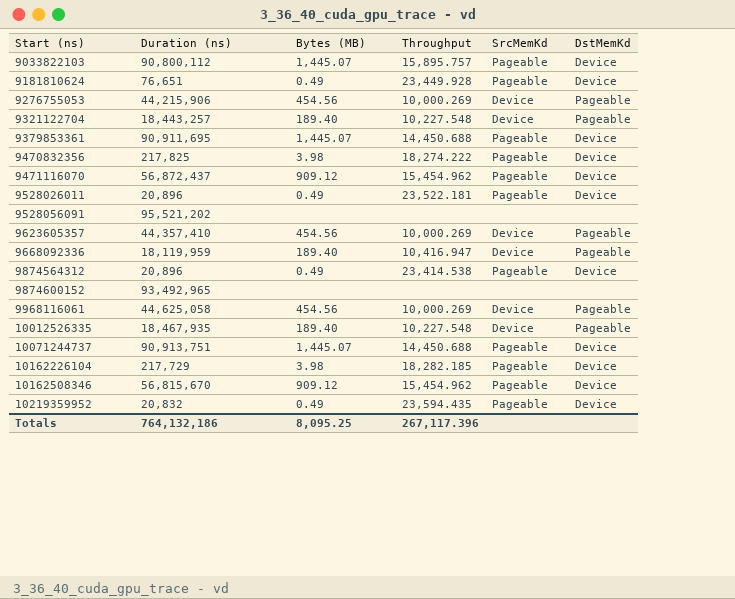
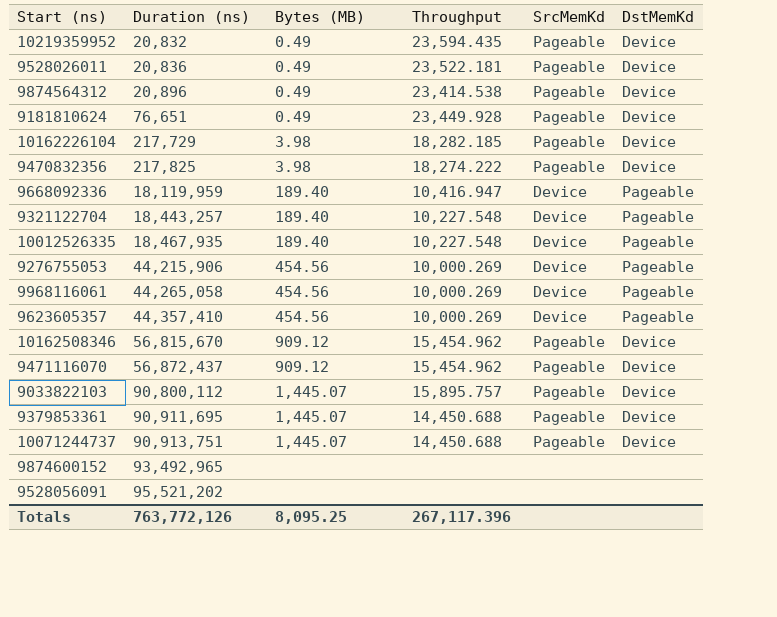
row order: Start (ns) ascending -> Duration (ns) ascending
9528026011 | Duration (ns): 20,896 -> 20,836
9968116061 | Duration (ns): 44,625,058 -> 44,265,058
Totals | Duration (ns): 764,132,186 -> 763,772,126

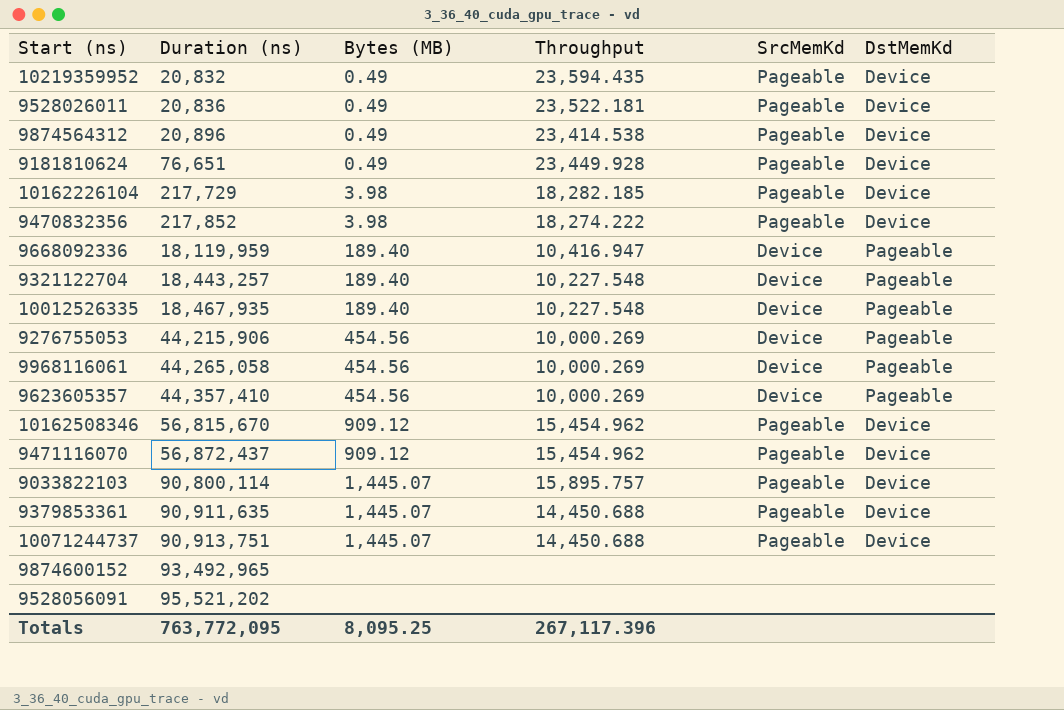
9470832356 | Duration (ns): 217,825 -> 217,852
9033822103 | Duration (ns): 90,800,112 -> 90,800,114
9379853361 | Duration (ns): 90,911,695 -> 90,911,635
Totals | Duration (ns): 763,772,126 -> 763,772,095

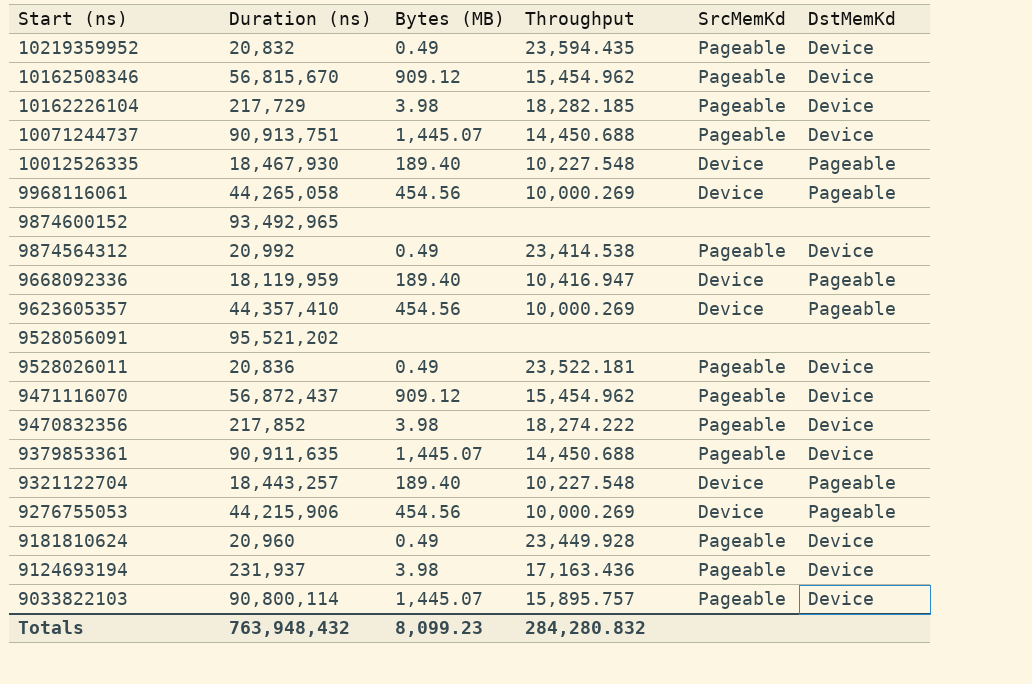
row order: Duration (ns) ascending -> Start (ns) descending
10012526335 | Duration (ns): 18,467,935 -> 18,467,930
9874564312 | Duration (ns): 20,896 -> 20,992
9181810624 | Duration (ns): 76,651 -> 20,960
row 9124693194: none -> 231,937 | 3.98 | 17,163.436 | Pageable | Device
Totals | Duration (ns): 763,772,095 -> 763,948,432
Totals | Bytes (MB): 8,095.25 -> 8,099.23
Totals | Throughput: 267,117.396 -> 284,280.832

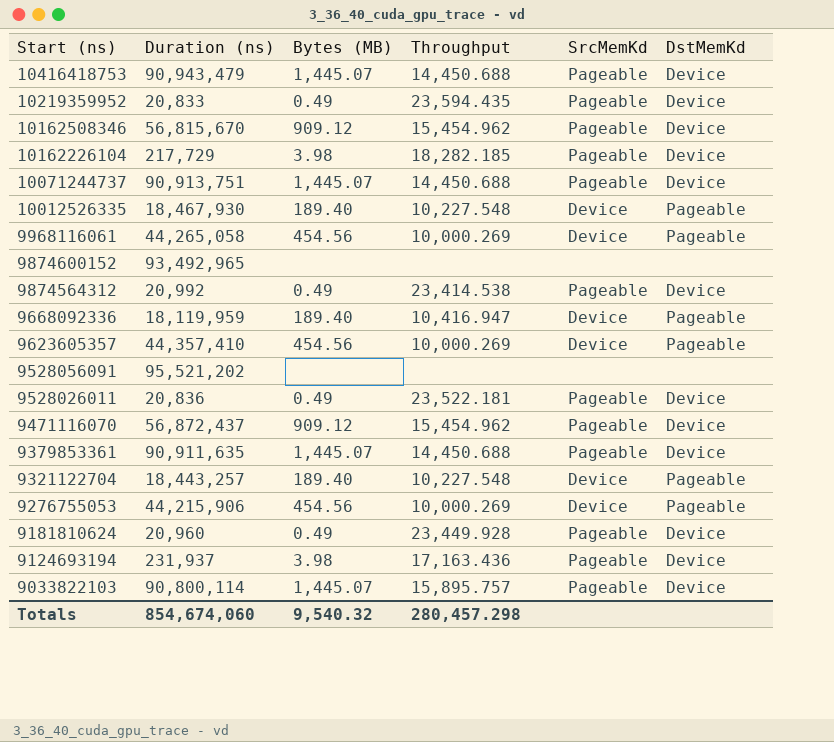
row 9470832356: 217,852 | 3.98 | 18,274.222 | Pageable | Device -> none
row 10416418753: none -> 90,943,479 | 1,445.07 | 14,450.688 | Pageable | Device
10219359952 | Duration (ns): 20,832 -> 20,833
Totals | Duration (ns): 763,948,432 -> 854,674,060
Totals | Bytes (MB): 8,099.23 -> 9,540.32
Totals | Throughput: 284,280.832 -> 280,457.298

